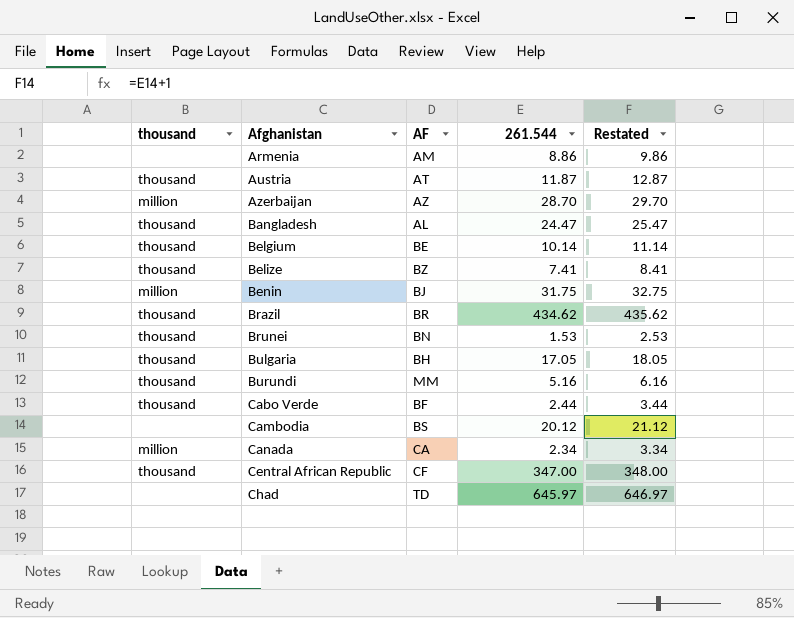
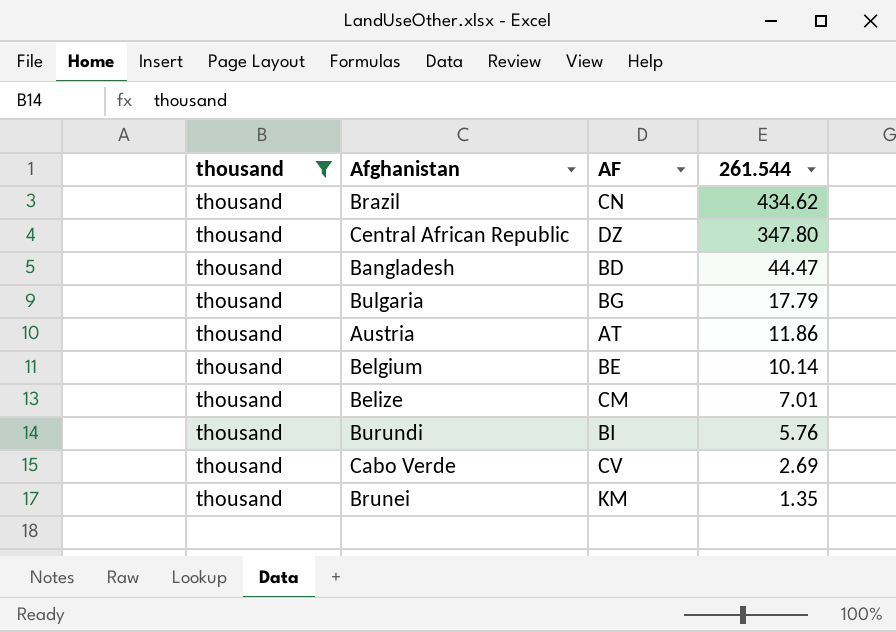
filter: none -> thousand = thousand
row order: Afghanistan ascending -> 261.544 descending
column Restated | formula: [261.544] + 1 -> none
Brazil | AF: BR -> CN
Central African Republic | AF: CF -> DZ
Central African Republic | 261.544: 347.00 -> 347.80
Bangladesh | AF: AL -> BD
Bangladesh | 261.544: 24.47 -> 44.47
Bulgaria | AF: BH -> BG
Bulgaria | 261.544: 17.05 -> 17.79
Austria | 261.544: 11.87 -> 11.86
Belize | AF: BZ -> CM
Belize | 261.544: 7.41 -> 7.01
Burundi | AF: MM -> BI
Burundi | 261.544: 5.16 -> 5.76
Cabo Verde | AF: BF -> CV
Cabo Verde | 261.544: 2.44 -> 2.69
Brunei | AF: BN -> KM
Brunei | 261.544: 1.53 -> 1.35

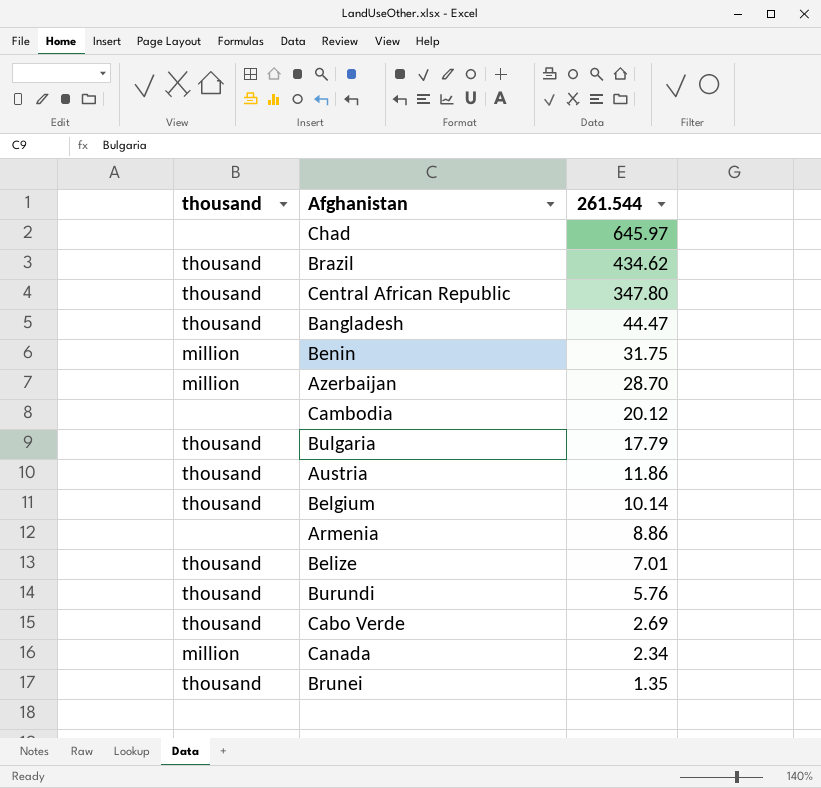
filter: thousand = thousand -> none
column AF | position: 3 -> none

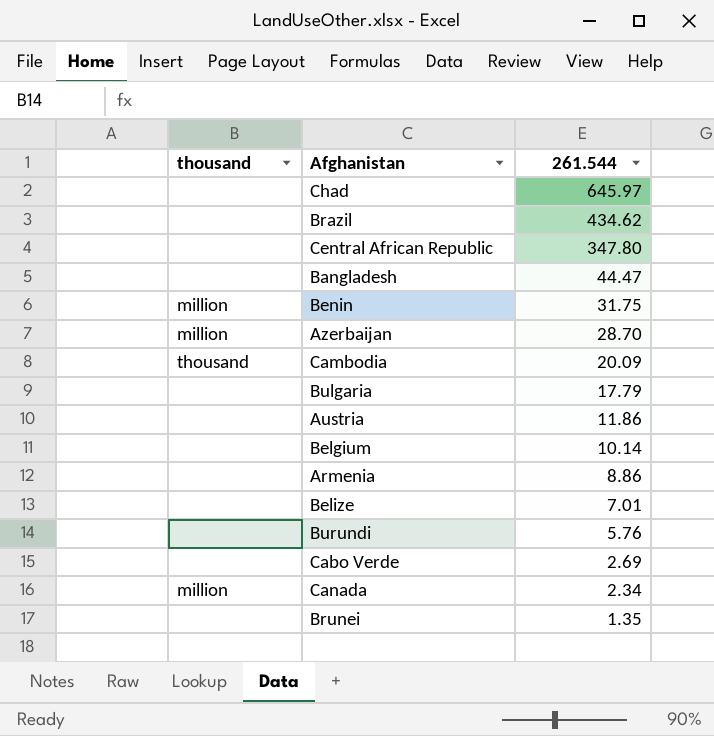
Brazil | thousand: thousand -> none
Central African Republic | thousand: thousand -> none
Bangladesh | thousand: thousand -> none
Cambodia | thousand: none -> thousand
Cambodia | 261.544: 20.12 -> 20.09
Bulgaria | thousand: thousand -> none
Austria | thousand: thousand -> none
Belgium | thousand: thousand -> none
Belize | thousand: thousand -> none
Burundi | thousand: thousand -> none
Cabo Verde | thousand: thousand -> none
Brunei | thousand: thousand -> none

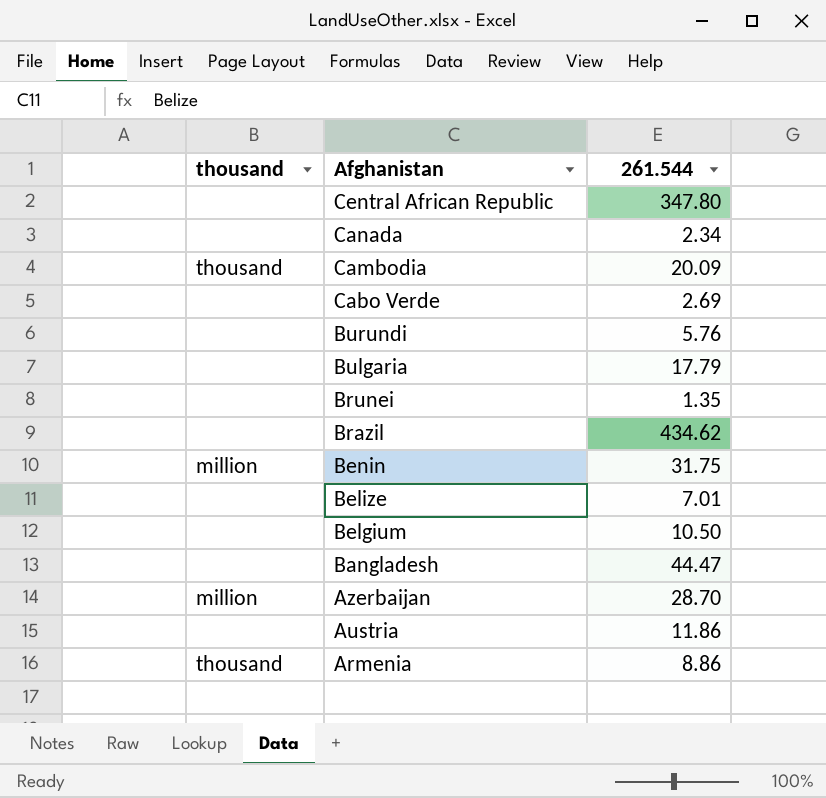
row order: 261.544 descending -> Afghanistan descending
row Chad: none | 645.97 -> none
Canada | thousand: million -> none
Belgium | 261.544: 10.14 -> 10.50
Armenia | thousand: none -> thousand

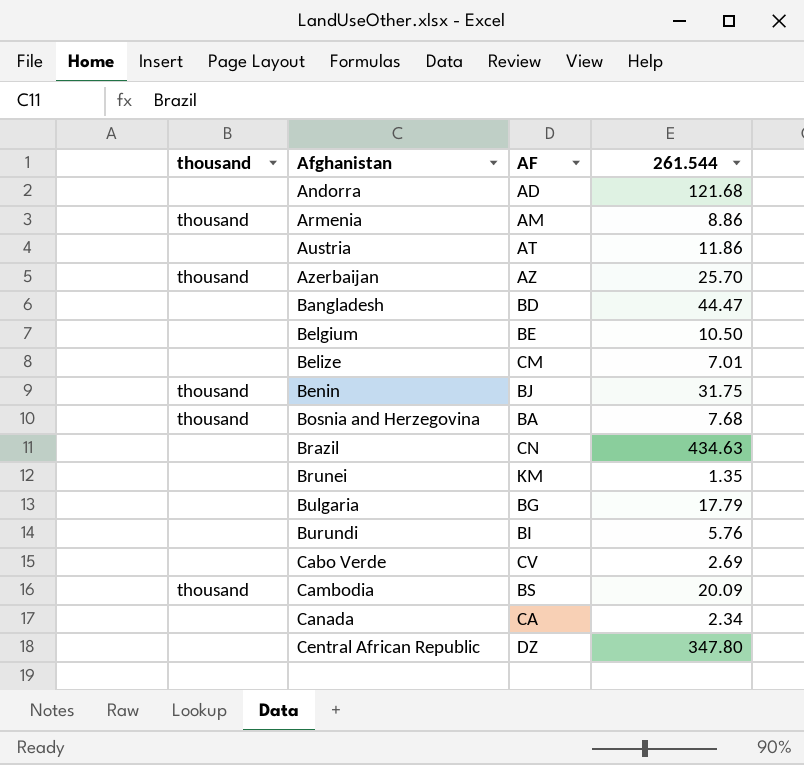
row order: Afghanistan descending -> Afghanistan ascending
column AF | position: none -> 3
row Andorra: none -> none | AD | 121.68
Azerbaijan | thousand: million -> thousand
Azerbaijan | 261.544: 28.70 -> 25.70
Benin | thousand: million -> thousand
row Bosnia and Herzegovina: none -> thousand | BA | 7.68
Brazil | 261.544: 434.62 -> 434.63

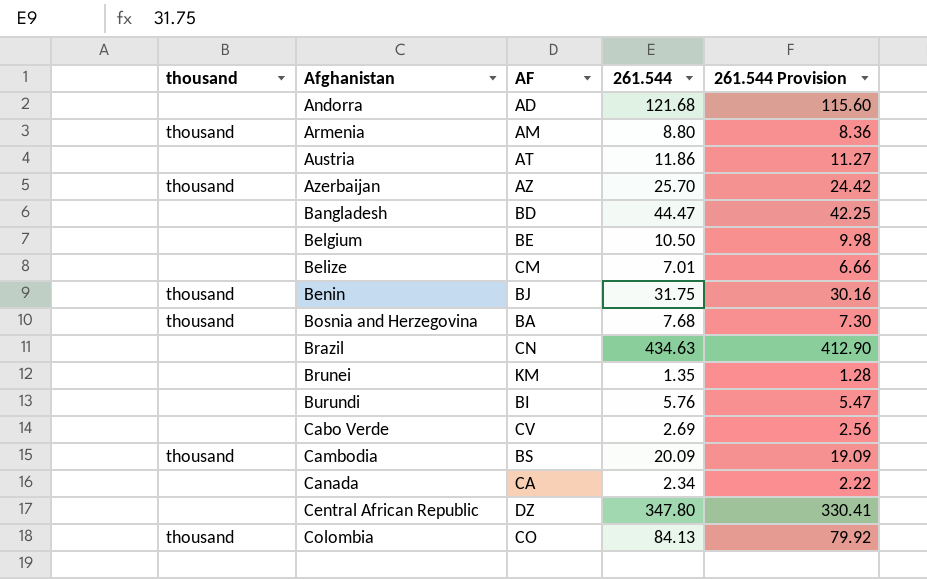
column 261.544 Provision | formula: none -> [261.544] * 0.95
row Bulgaria: none | BG | 17.79 -> none
Armenia | 261.544: 8.86 -> 8.80
row Colombia: none -> thousand | CO | 84.13 | 79.92

